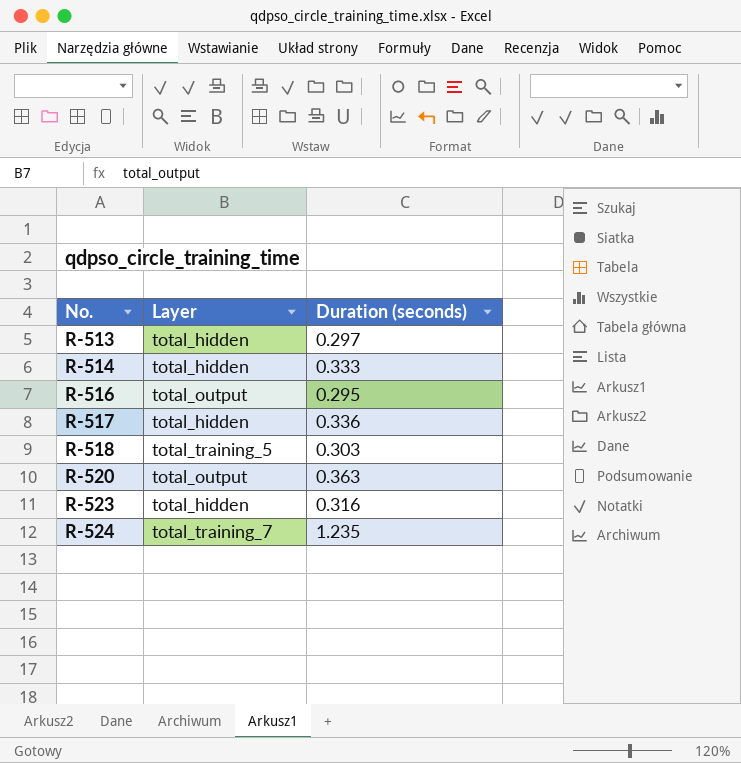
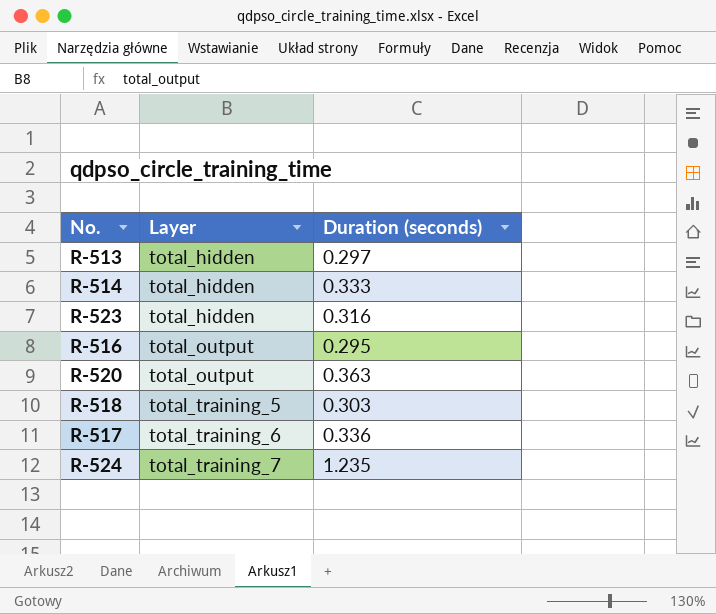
row order: No. ascending -> Layer ascending
R-517 | Layer: total_hidden -> total_training_6

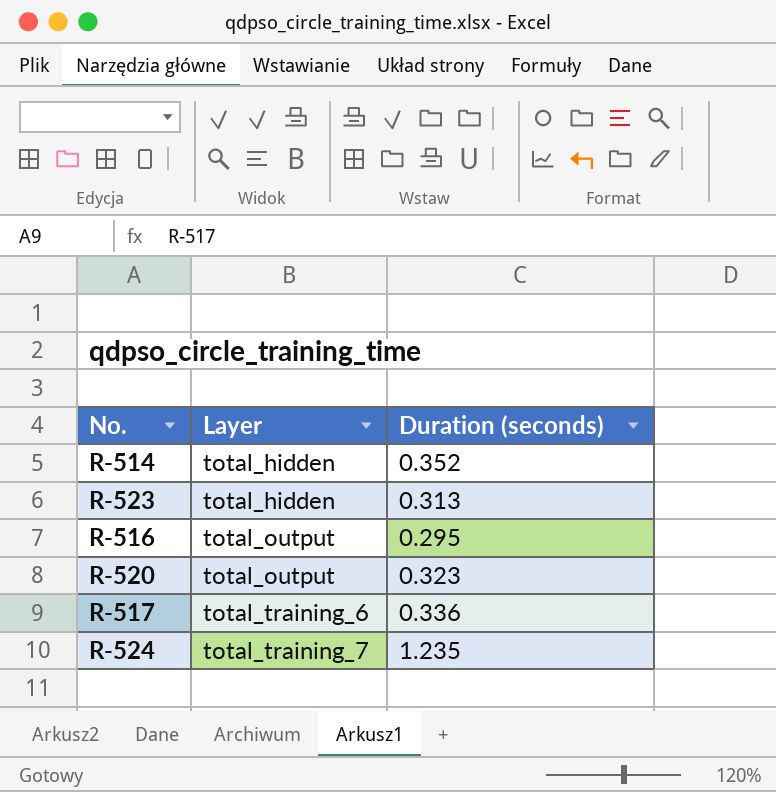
row R-513: total_hidden | 0.297 -> none
row R-518: total_training_5 | 0.303 -> none
R-514 | Duration (seconds): 0.333 -> 0.352
R-523 | Duration (seconds): 0.316 -> 0.313
R-520 | Duration (seconds): 0.363 -> 0.323

